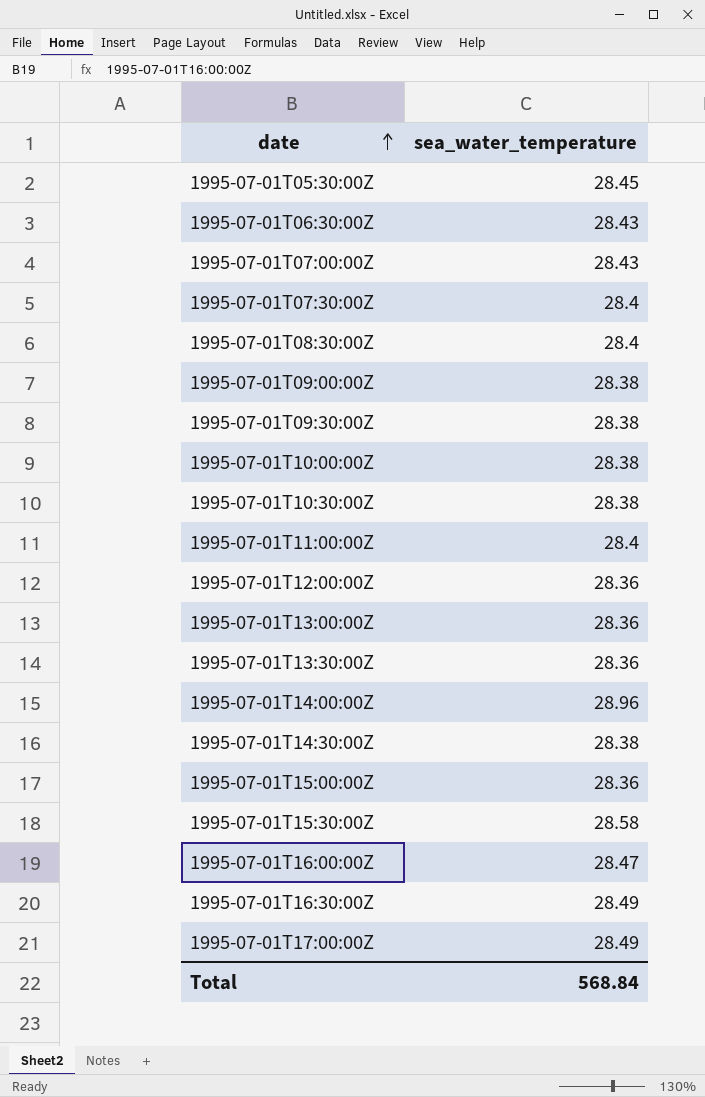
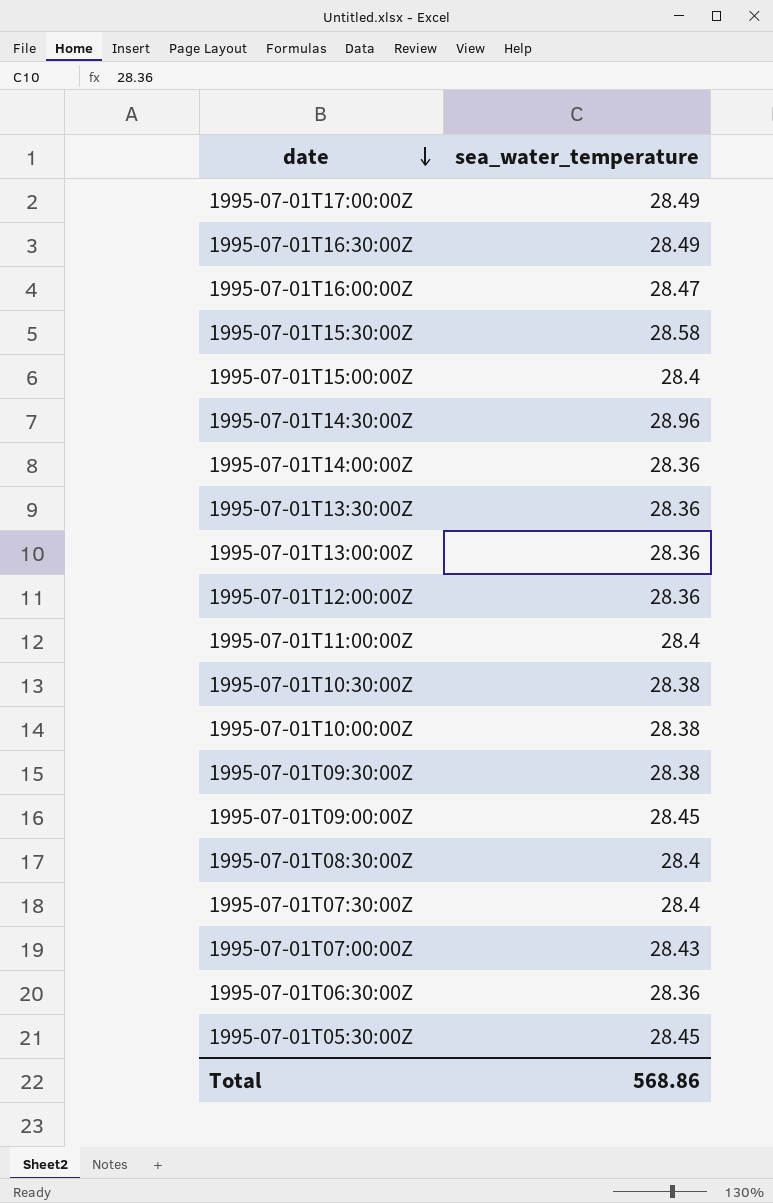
row order: date ascending -> date descending
1995-07-01T15:00:00Z | sea_water_temperature: 28.36 -> 28.4
1995-07-01T14:30:00Z | sea_water_temperature: 28.38 -> 28.96
1995-07-01T14:00:00Z | sea_water_temperature: 28.96 -> 28.36
1995-07-01T09:00:00Z | sea_water_temperature: 28.38 -> 28.45
1995-07-01T06:30:00Z | sea_water_temperature: 28.43 -> 28.36
Total | sea_water_temperature: 568.84 -> 568.86

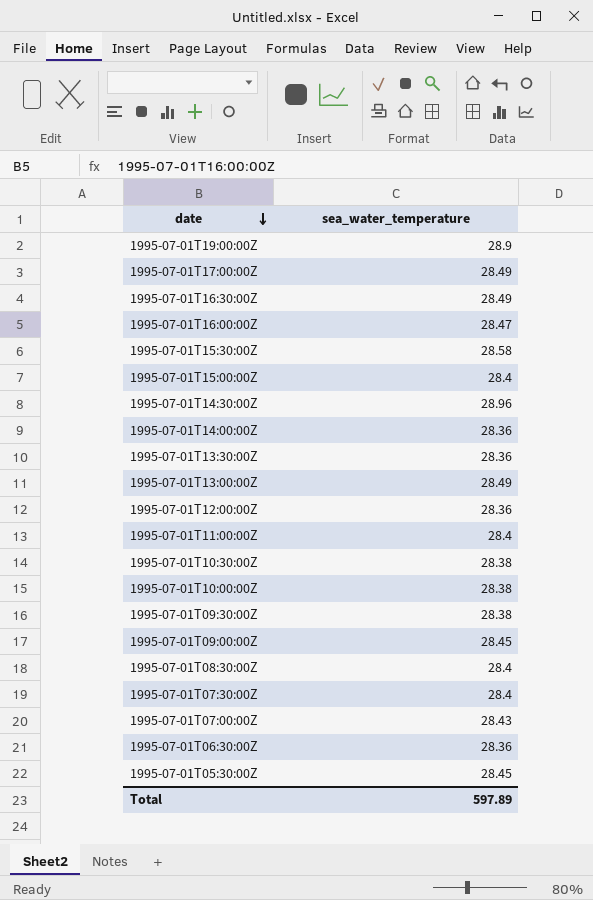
row 1995-07-01T19:00:00Z: none -> 28.9
1995-07-01T13:00:00Z | sea_water_temperature: 28.36 -> 28.49
Total | sea_water_temperature: 568.86 -> 597.89

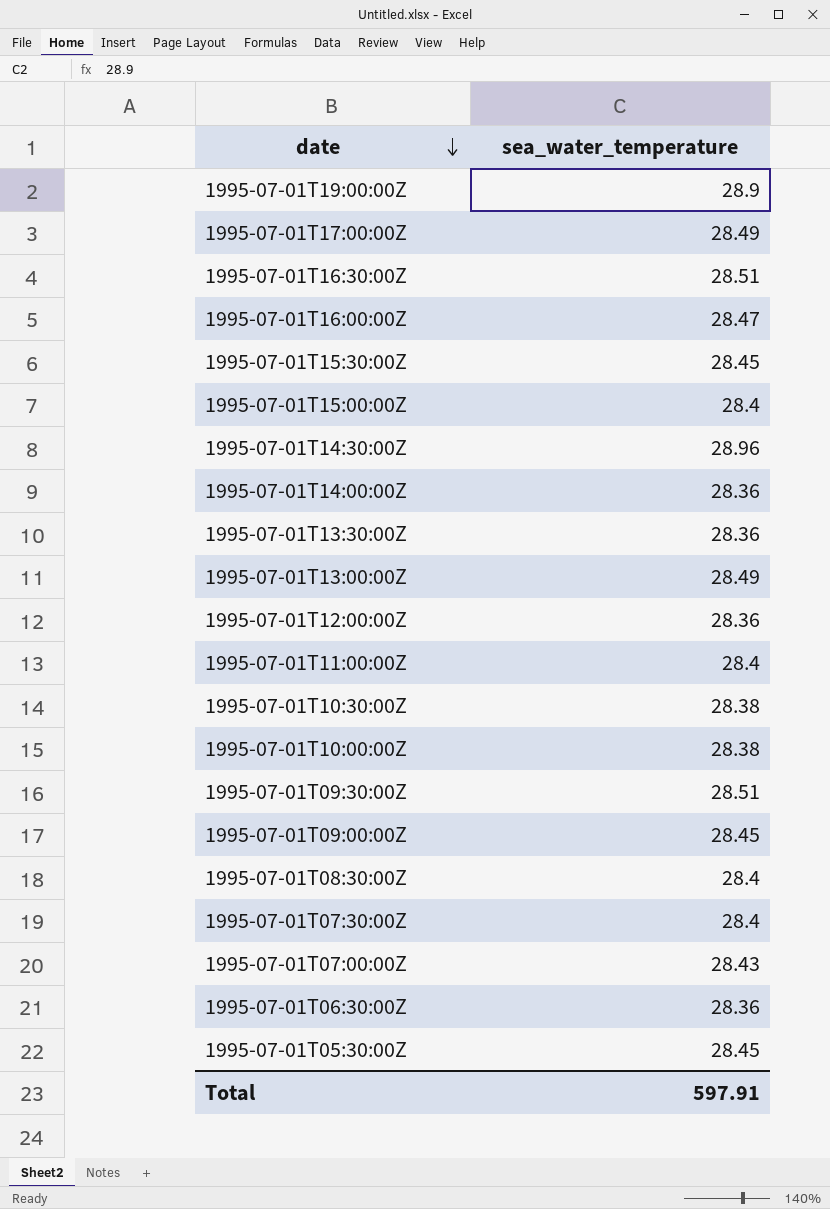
1995-07-01T16:30:00Z | sea_water_temperature: 28.49 -> 28.51
1995-07-01T15:30:00Z | sea_water_temperature: 28.58 -> 28.45
1995-07-01T09:30:00Z | sea_water_temperature: 28.38 -> 28.51
Total | sea_water_temperature: 597.89 -> 597.91

